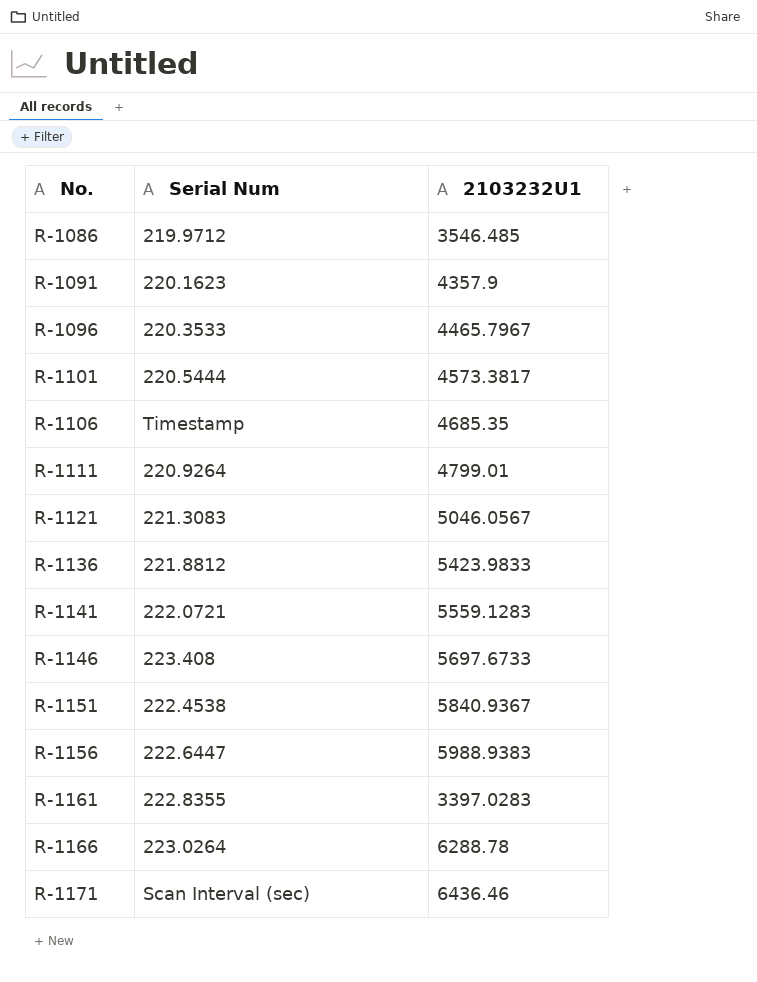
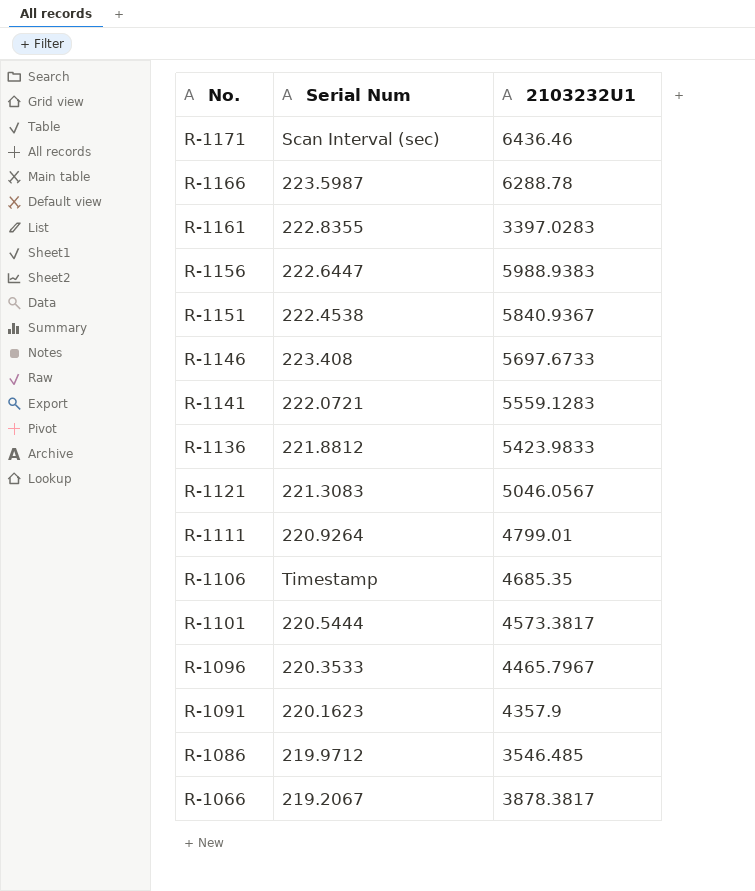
row order: No. ascending -> No. descending
R-1166 | Serial Num: 223.0264 -> 223.5987
row R-1066: none -> 219.2067 | 3878.3817

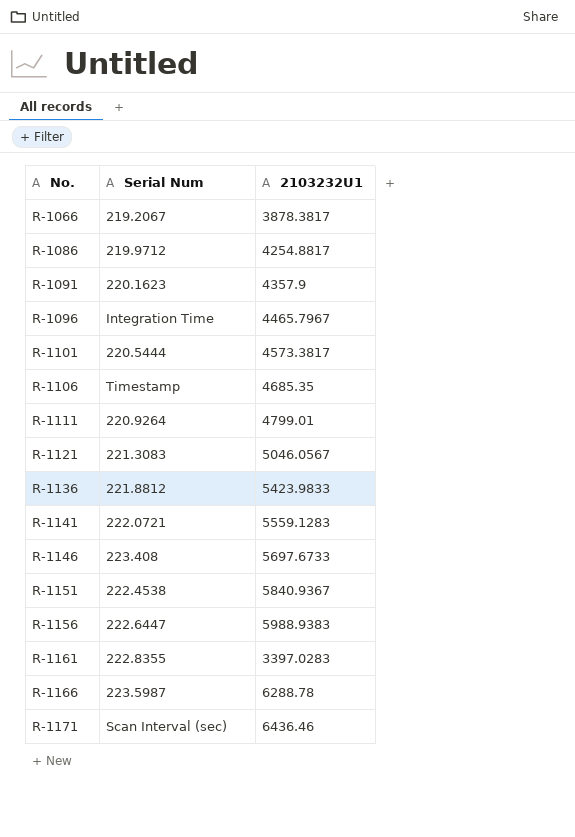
row order: No. descending -> No. ascending
R-1086 | 2103232U1: 3546.485 -> 4254.8817
R-1096 | Serial Num: 220.3533 -> Integration Time

